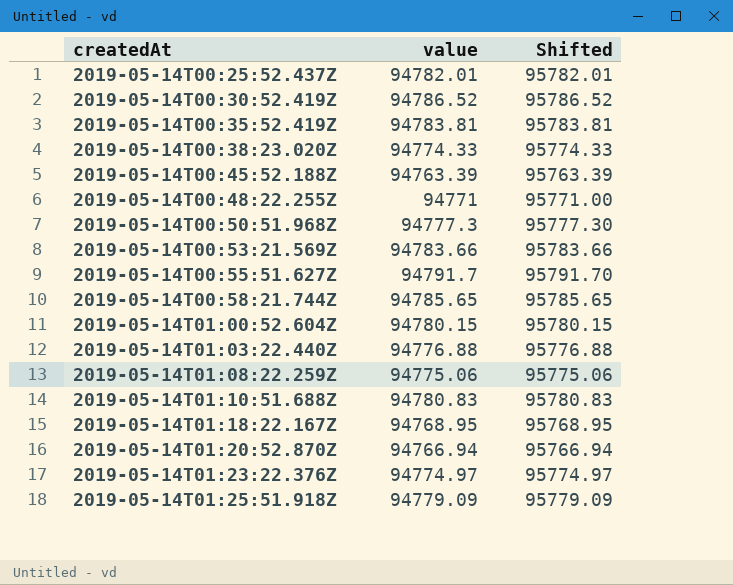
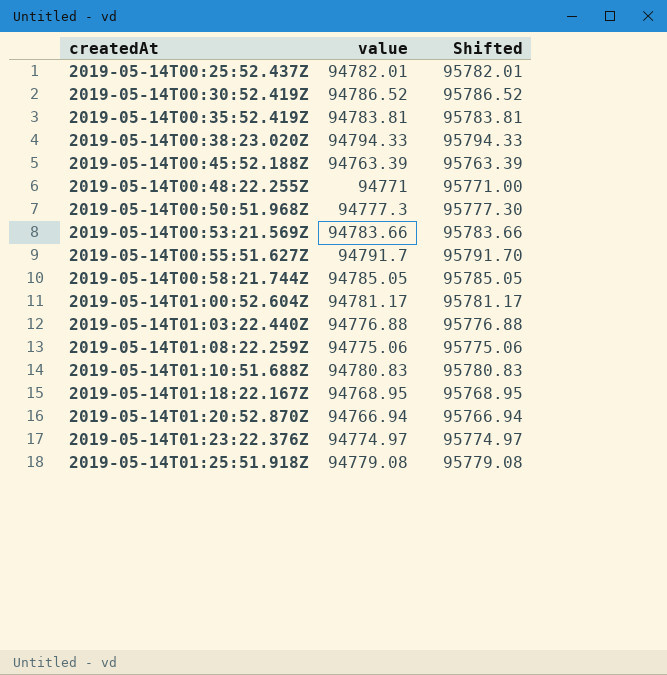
2019-05-14T00:38:23.020Z | value: 94774.33 -> 94794.33
2019-05-14T00:38:23.020Z | Shifted: 95774.33 -> 95794.33
2019-05-14T00:58:21.744Z | value: 94785.65 -> 94785.05
2019-05-14T00:58:21.744Z | Shifted: 95785.65 -> 95785.05
2019-05-14T01:00:52.604Z | value: 94780.15 -> 94781.17
2019-05-14T01:00:52.604Z | Shifted: 95780.15 -> 95781.17
2019-05-14T01:25:51.918Z | value: 94779.09 -> 94779.08
2019-05-14T01:25:51.918Z | Shifted: 95779.09 -> 95779.08

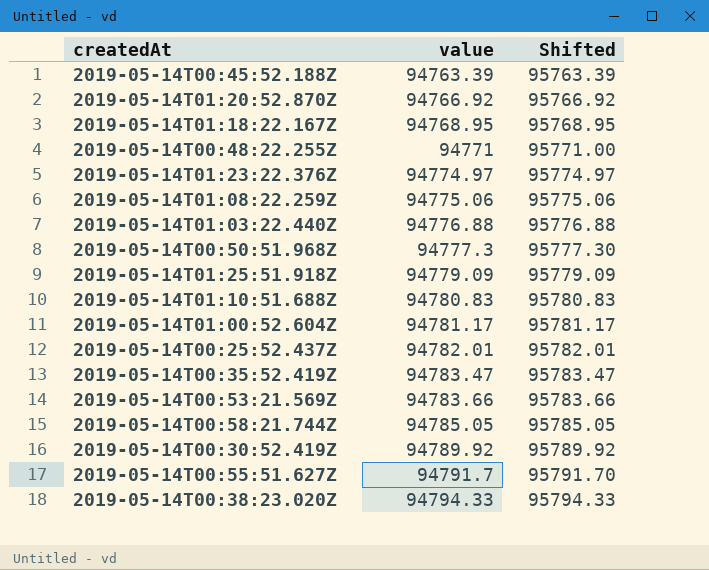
row order: createdAt ascending -> value ascending
2019-05-14T01:20:52.870Z | value: 94766.94 -> 94766.92
2019-05-14T01:20:52.870Z | Shifted: 95766.94 -> 95766.92
2019-05-14T01:25:51.918Z | value: 94779.08 -> 94779.09
2019-05-14T01:25:51.918Z | Shifted: 95779.08 -> 95779.09
2019-05-14T00:35:52.419Z | value: 94783.81 -> 94783.47
2019-05-14T00:35:52.419Z | Shifted: 95783.81 -> 95783.47
2019-05-14T00:30:52.419Z | value: 94786.52 -> 94789.92
2019-05-14T00:30:52.419Z | Shifted: 95786.52 -> 95789.92

